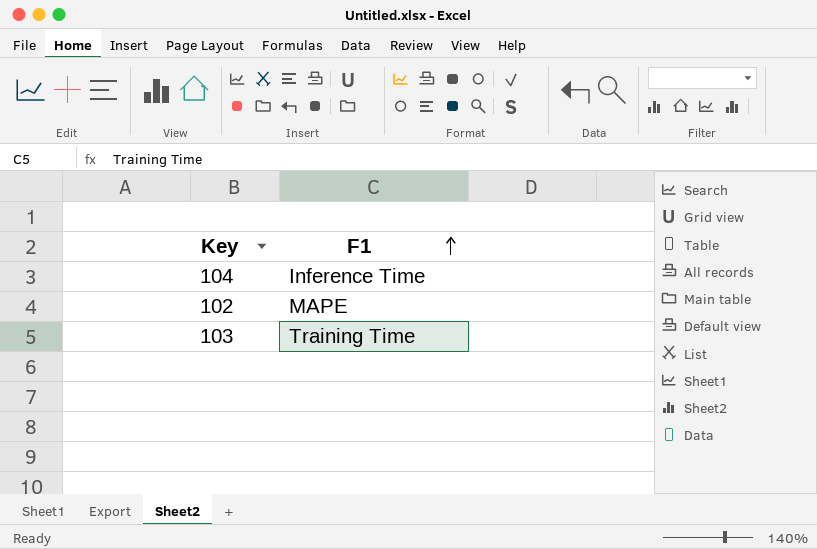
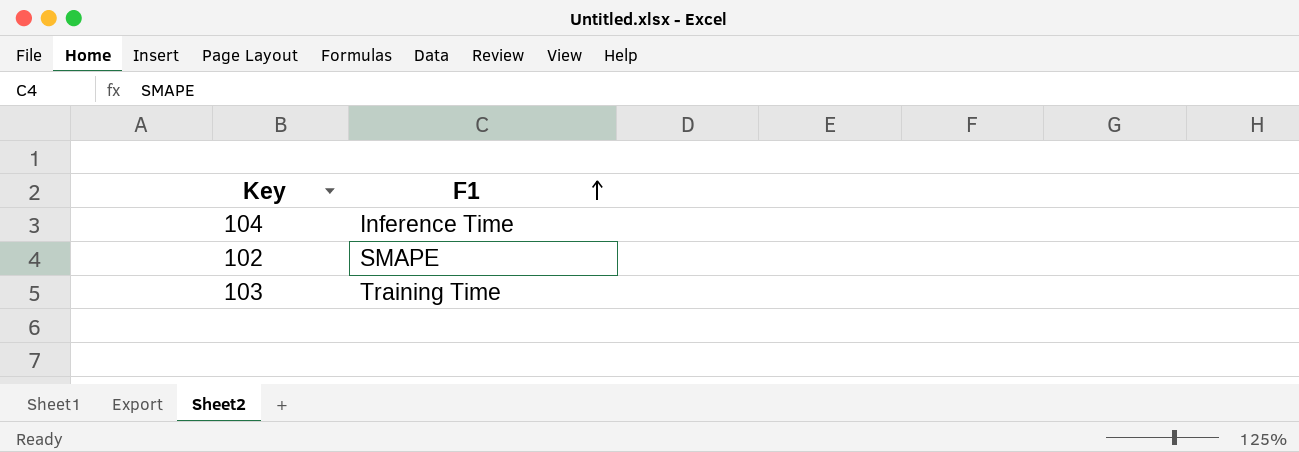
102 | F1: MAPE -> SMAPE

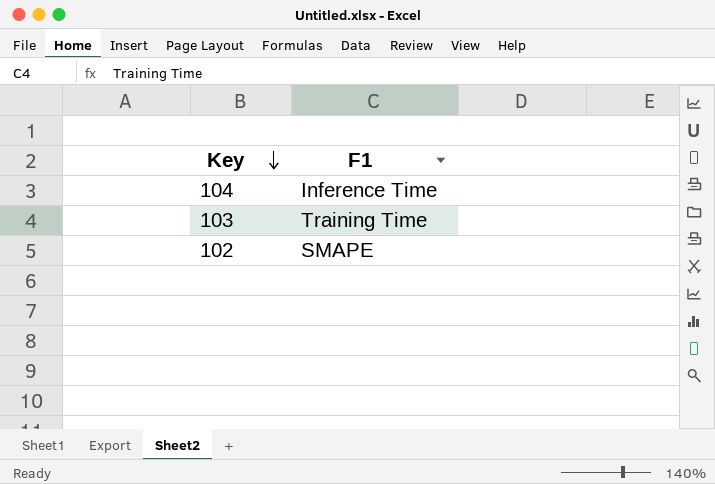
row order: F1 ascending -> Key descending

